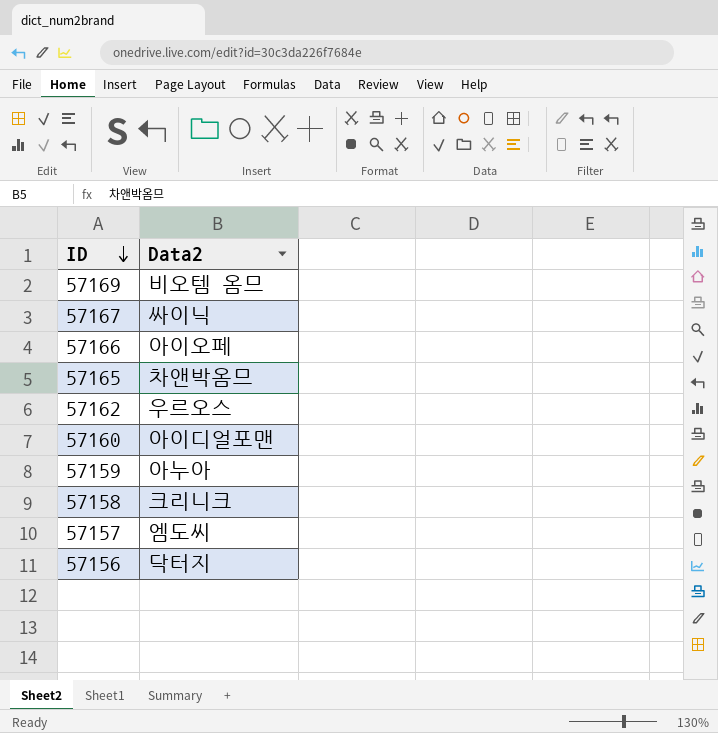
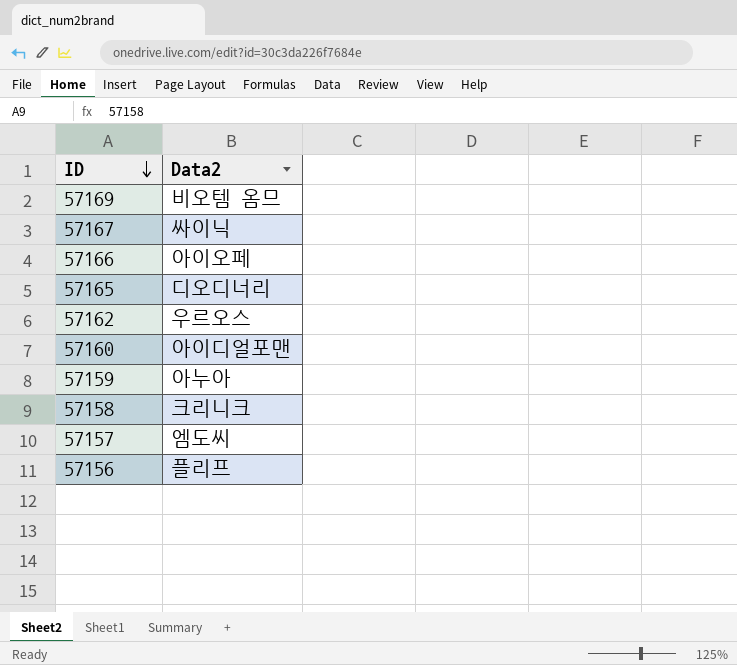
57165 | Data2: 차앤박옴므 -> 디오디너리
57156 | Data2: 닥터지 -> 플리프

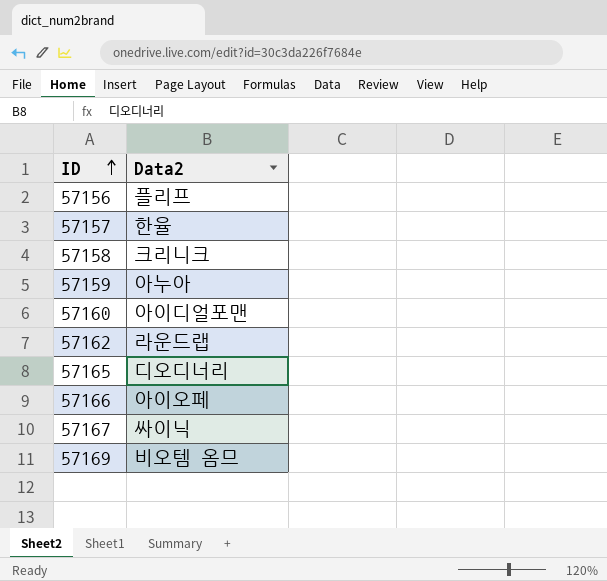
row order: ID descending -> ID ascending
57157 | Data2: 엠도씨 -> 한율
57162 | Data2: 우르오스 -> 라운드랩

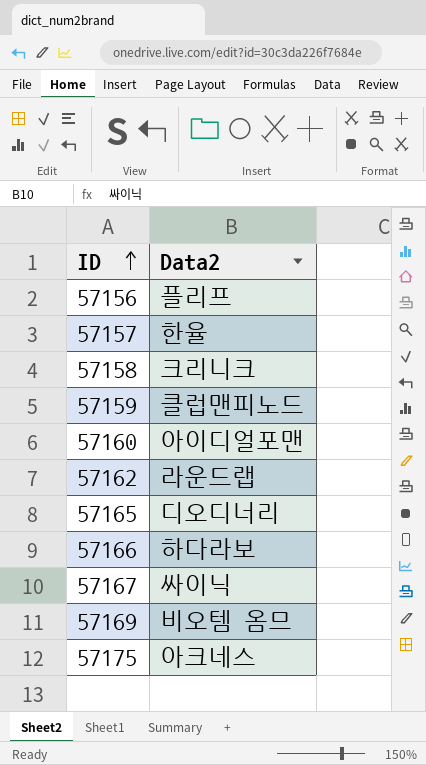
57159 | Data2: 아누아 -> 클럽맨피노드
57166 | Data2: 아이오페 -> 하다라보
row 57175: none -> 아크네스

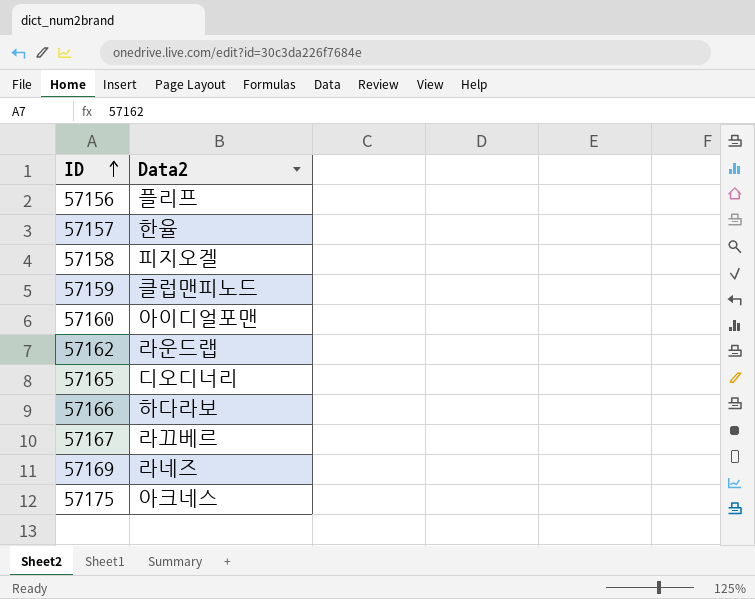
57158 | Data2: 크리니크 -> 피지오겔
57167 | Data2: 싸이닉 -> 라끄베르
57169 | Data2: 비오템 옴므 -> 라네즈

